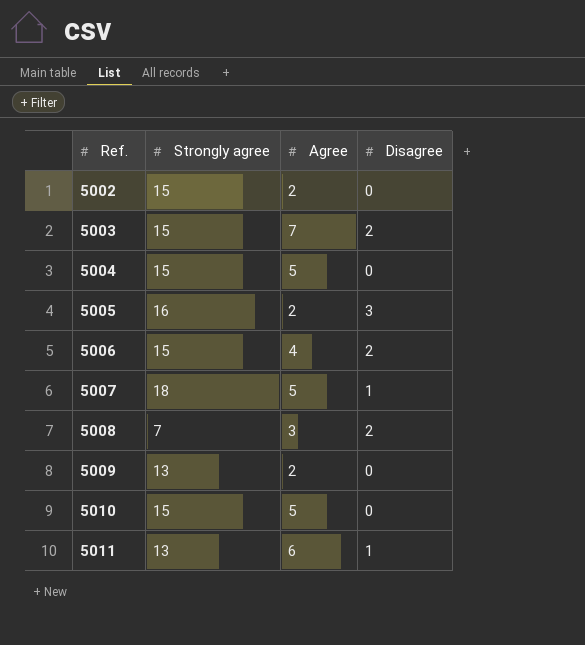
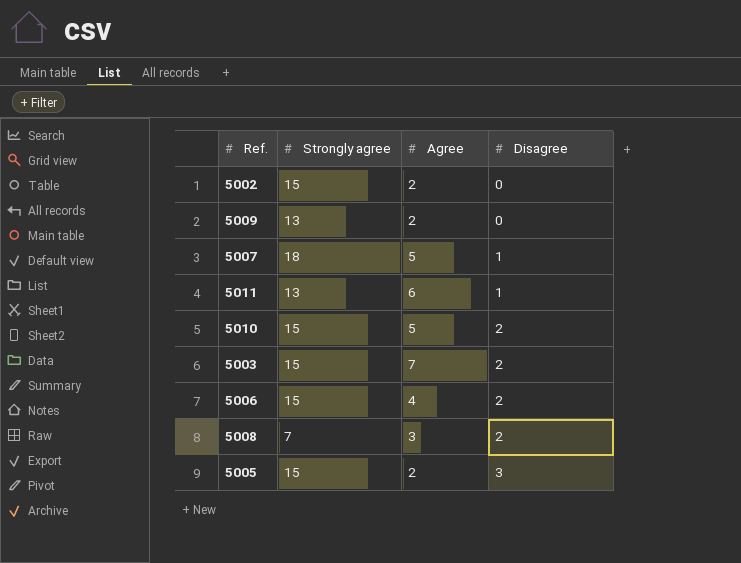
row order: Ref. ascending -> Disagree ascending
row 5004: 15 | 5 | 0 -> none
5010 | Disagree: 0 -> 2
5005 | Strongly agree: 16 -> 15

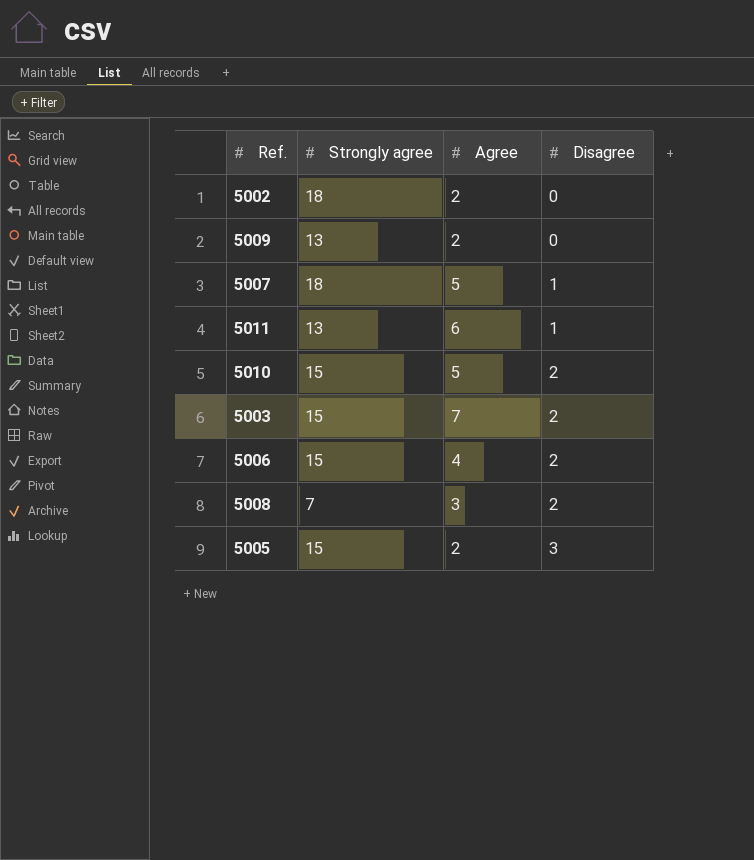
5002 | Strongly agree: 15 -> 18

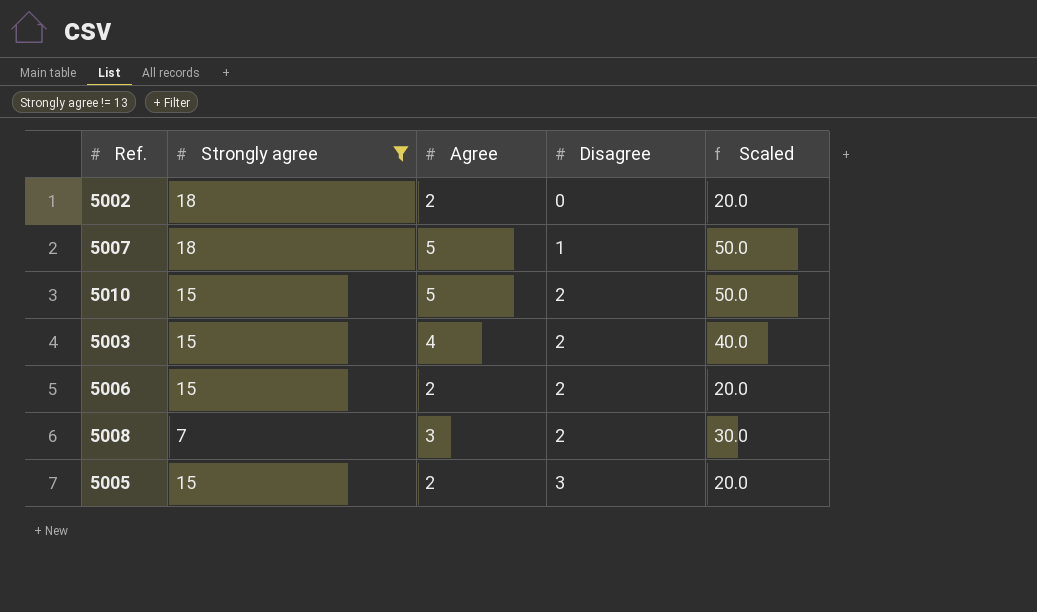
filter: none -> Strongly agree != 13
column Scaled | formula: none -> [Agree] * 10
5003 | Agree: 7 -> 4
5006 | Agree: 4 -> 2

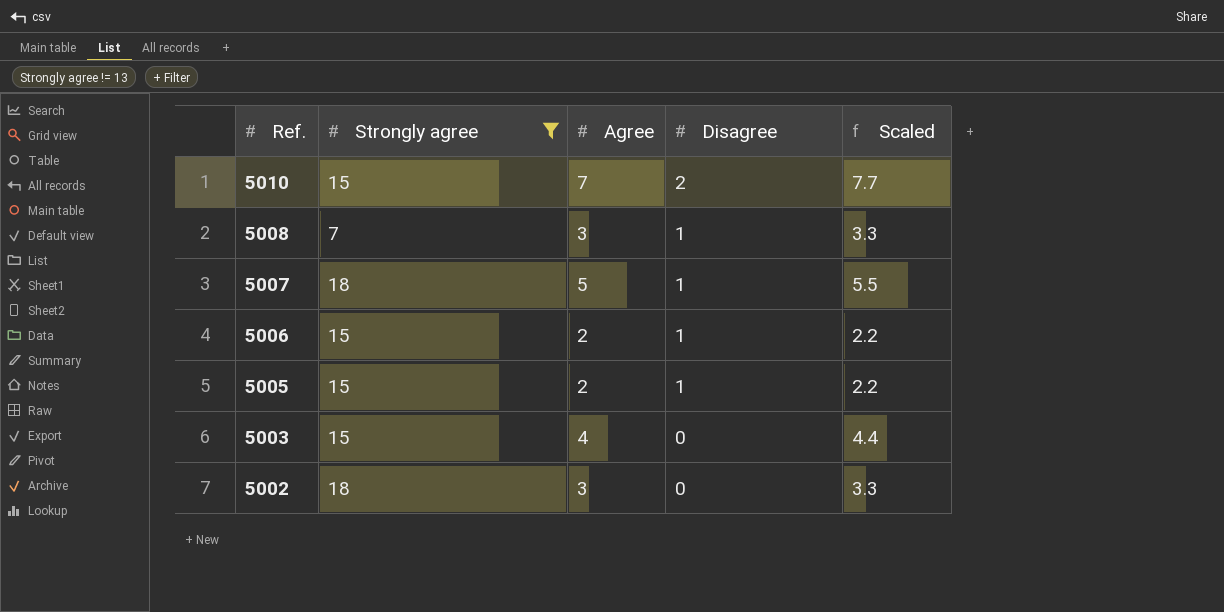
row order: Disagree ascending -> Ref. descending
column Scaled | formula: [Agree] * 10 -> [Agree] * 1.1
5010 | Agree: 5 -> 7
5008 | Disagree: 2 -> 1
5006 | Disagree: 2 -> 1
5005 | Disagree: 3 -> 1
5003 | Disagree: 2 -> 0
5002 | Agree: 2 -> 3

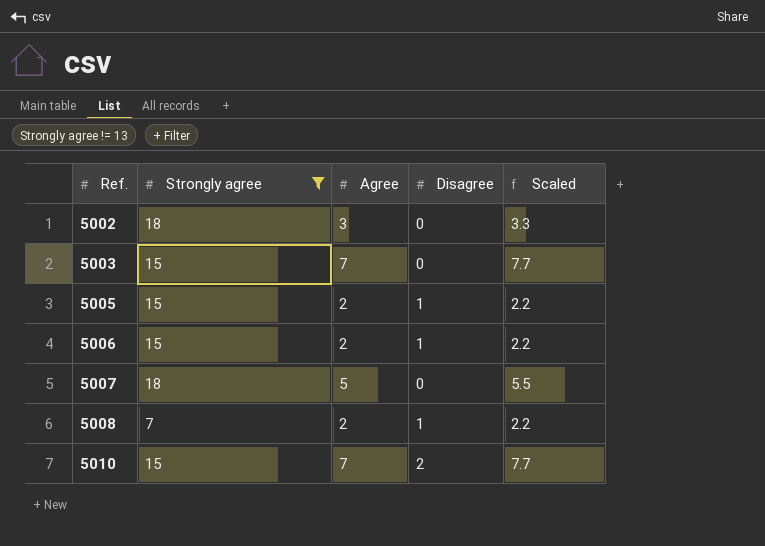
row order: Ref. descending -> Ref. ascending
5003 | Agree: 4 -> 7
5003 | Scaled: 4.4 -> 7.7
5007 | Disagree: 1 -> 0
5008 | Agree: 3 -> 2
5008 | Scaled: 3.3 -> 2.2

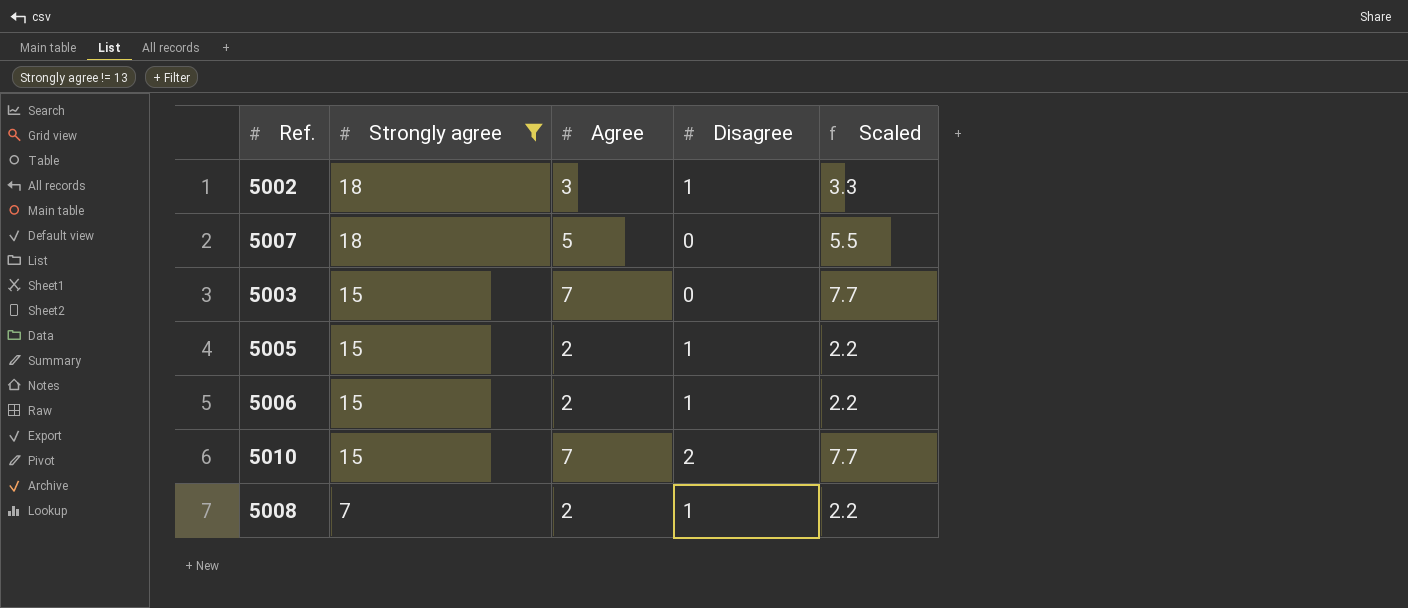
row order: Ref. ascending -> Strongly agree descending
5002 | Disagree: 0 -> 1

